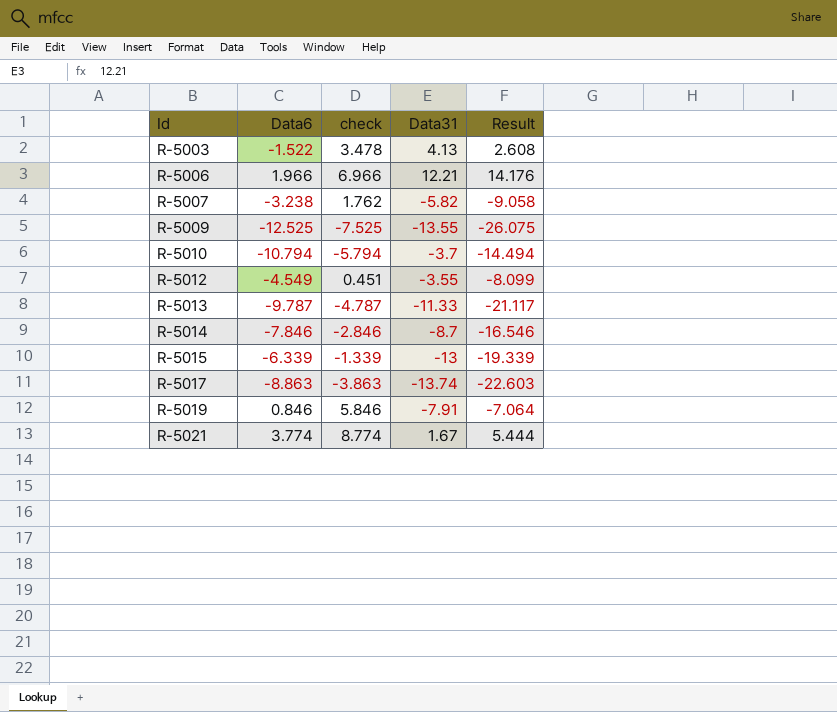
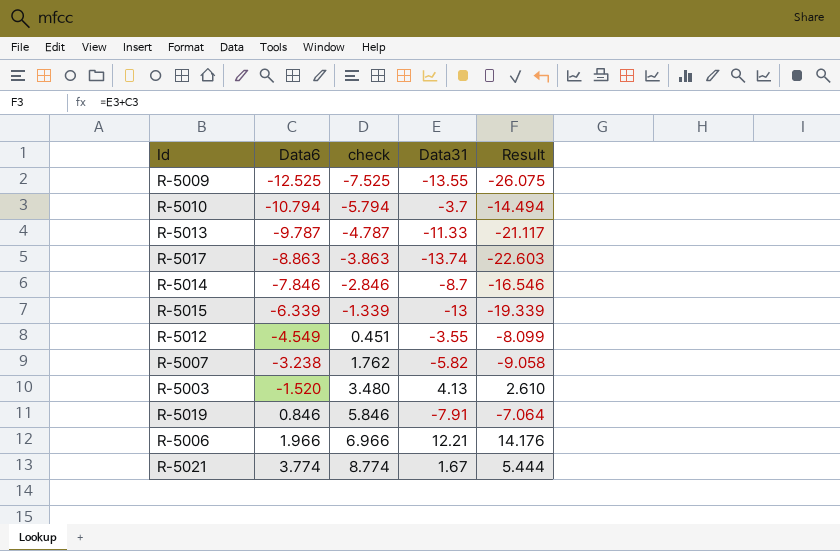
row order: Id ascending -> Data6 ascending
R-5003 | Data6: -1.522 -> -1.520
R-5003 | check: 3.478 -> 3.480
R-5003 | Result: 2.608 -> 2.610

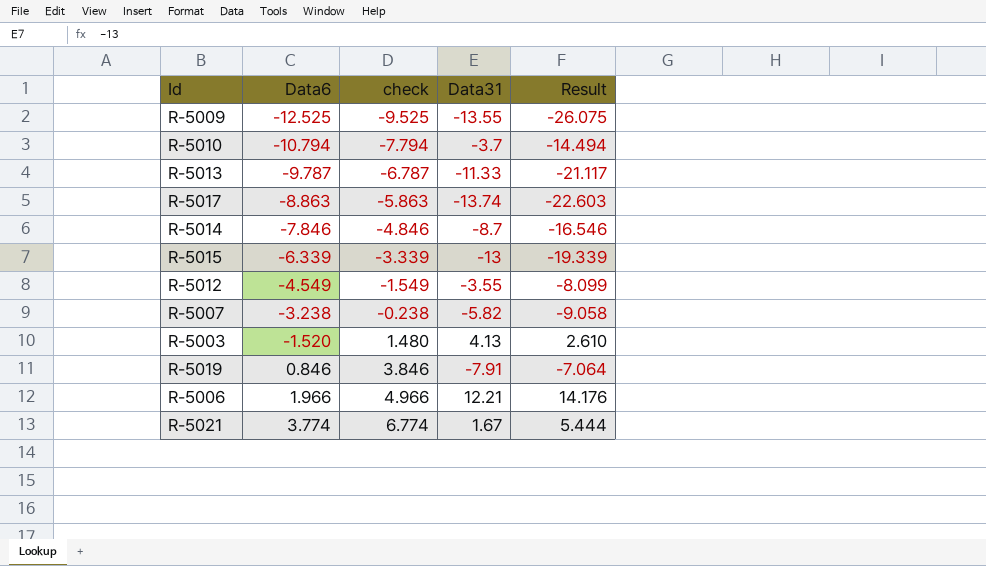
column check | formula: [Data6] + 5 -> [Data6] + 3

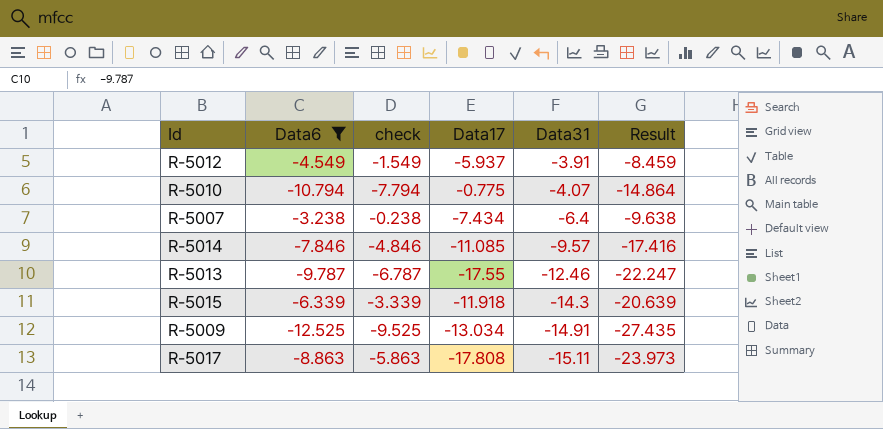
filter: none -> Data6 <= -3.238
row order: Data6 ascending -> Data31 descending
column Data17 | position: none -> 4
R-5012 | Data31: -3.55 -> -3.91
R-5012 | Result: -8.099 -> -8.459
R-5010 | Data31: -3.7 -> -4.07
R-5010 | Result: -14.494 -> -14.864
R-5007 | Data31: -5.82 -> -6.4
R-5007 | Result: -9.058 -> -9.638
R-5014 | Data31: -8.7 -> -9.57
R-5014 | Result: -16.546 -> -17.416
R-5013 | Data31: -11.33 -> -12.46
R-5013 | Result: -21.117 -> -22.247
R-5015 | Data31: -13 -> -14.3
R-5015 | Result: -19.339 -> -20.639
R-5009 | Data31: -13.55 -> -14.91
R-5009 | Result: -26.075 -> -27.435
R-5017 | Data31: -13.74 -> -15.11
R-5017 | Result: -22.603 -> -23.973

